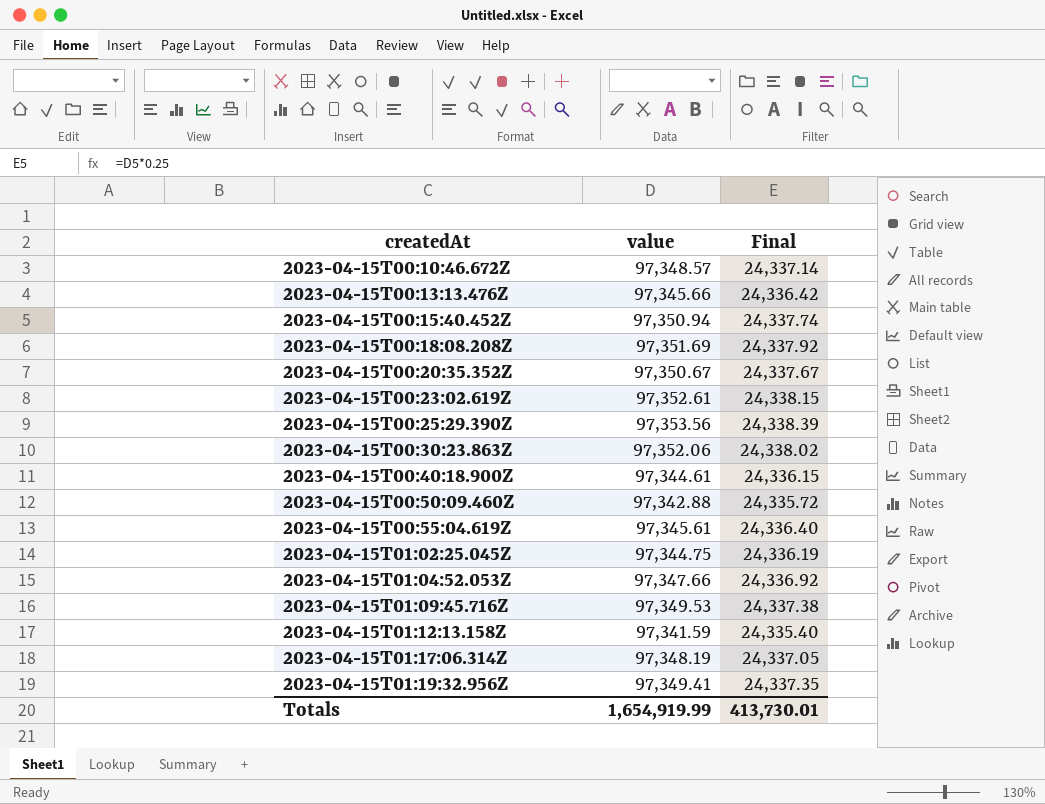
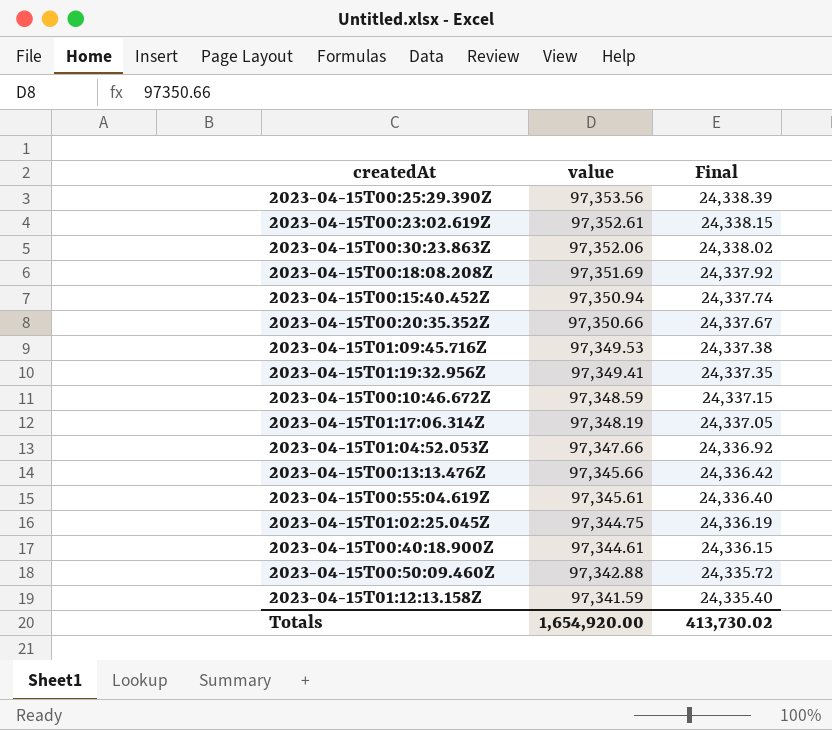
row order: createdAt ascending -> value descending
2023-04-15T00:20:35.352Z | value: 97,350.67 -> 97,350.66
2023-04-15T00:10:46.672Z | value: 97,348.57 -> 97,348.59
2023-04-15T00:10:46.672Z | Final: 24,337.14 -> 24,337.15
Totals | value: 1,654,919.99 -> 1,654,920.00
Totals | Final: 413,730.01 -> 413,730.02

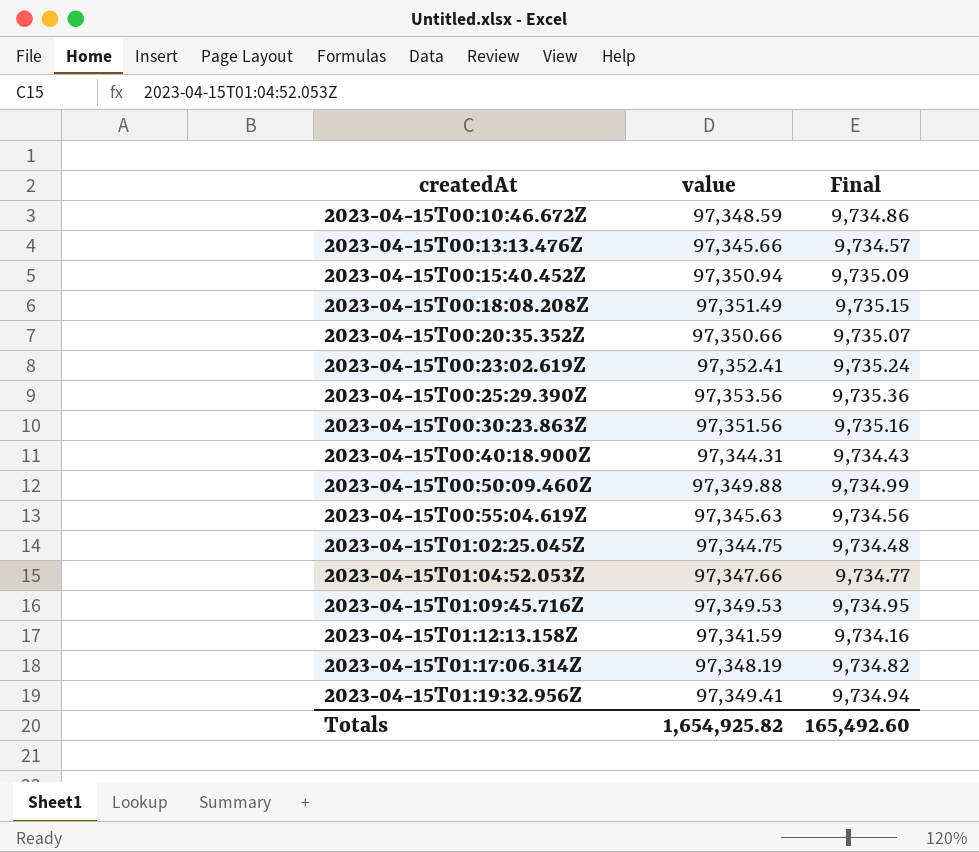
row order: value descending -> createdAt ascending
column Final | formula: [value] * 0.25 -> [value] * 0.1
2023-04-15T00:18:08.208Z | value: 97,351.69 -> 97,351.49
2023-04-15T00:23:02.619Z | value: 97,352.61 -> 97,352.41
2023-04-15T00:30:23.863Z | value: 97,352.06 -> 97,351.56
2023-04-15T00:40:18.900Z | value: 97,344.61 -> 97,344.31
2023-04-15T00:50:09.460Z | value: 97,342.88 -> 97,349.88
2023-04-15T00:55:04.619Z | value: 97,345.61 -> 97,345.63
Totals | value: 1,654,920.00 -> 1,654,925.82
Totals | Final: 413,730.02 -> 165,492.60

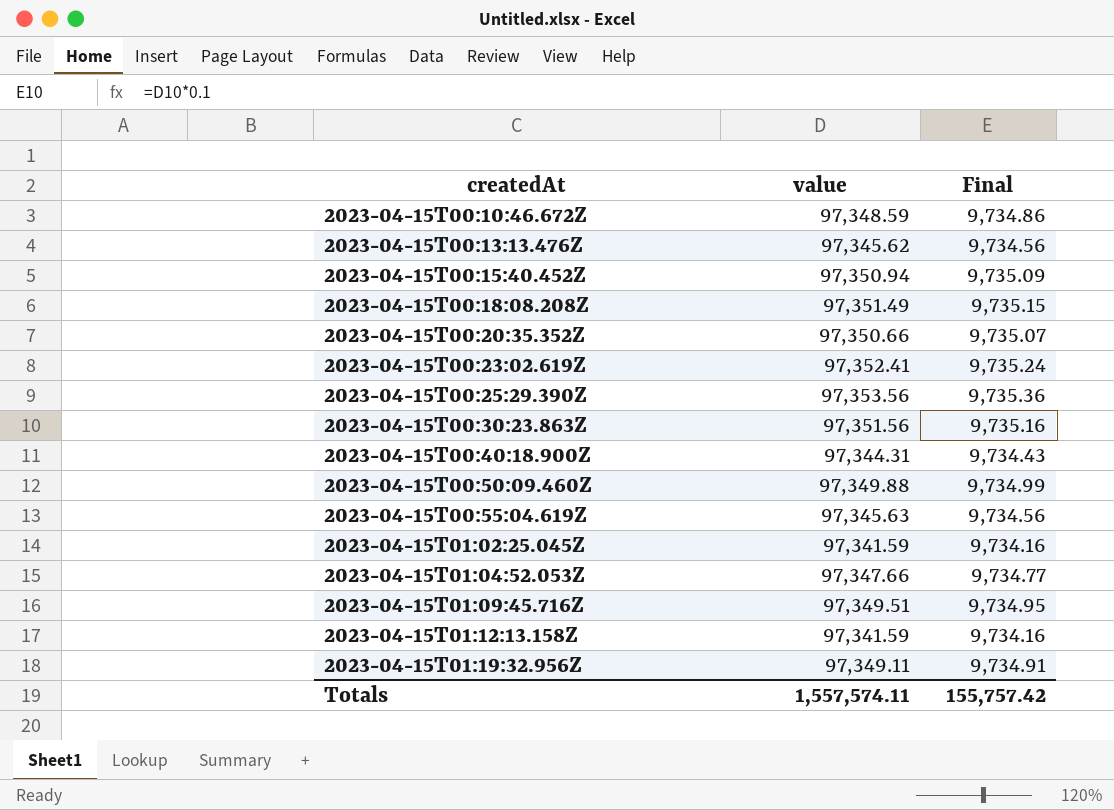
row 2023-04-15T01:17:06.314Z: 97,348.19 | 9,734.82 -> none
2023-04-15T00:13:13.476Z | value: 97,345.66 -> 97,345.62
2023-04-15T00:13:13.476Z | Final: 9,734.57 -> 9,734.56
2023-04-15T01:02:25.045Z | value: 97,344.75 -> 97,341.59
2023-04-15T01:02:25.045Z | Final: 9,734.48 -> 9,734.16
2023-04-15T01:09:45.716Z | value: 97,349.53 -> 97,349.51
2023-04-15T01:19:32.956Z | value: 97,349.41 -> 97,349.11
2023-04-15T01:19:32.956Z | Final: 9,734.94 -> 9,734.91
Totals | value: 1,654,925.82 -> 1,557,574.11
Totals | Final: 165,492.60 -> 155,757.42

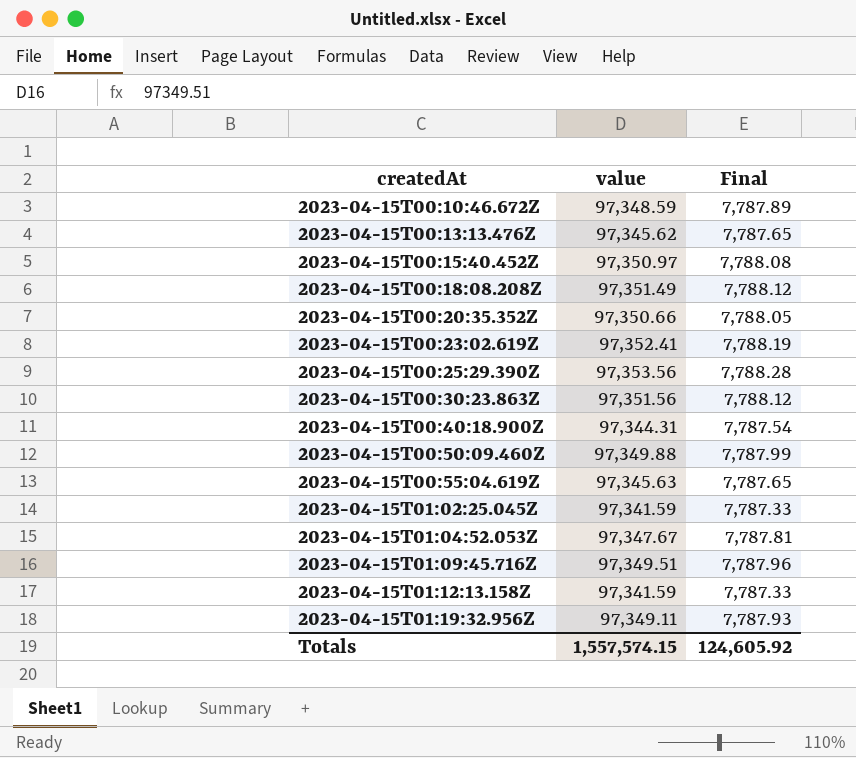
column Final | formula: [value] * 0.1 -> [value] * 0.08
2023-04-15T00:15:40.452Z | value: 97,350.94 -> 97,350.97
2023-04-15T01:04:52.053Z | value: 97,347.66 -> 97,347.67
Totals | value: 1,557,574.11 -> 1,557,574.15
Totals | Final: 155,757.42 -> 124,605.92

